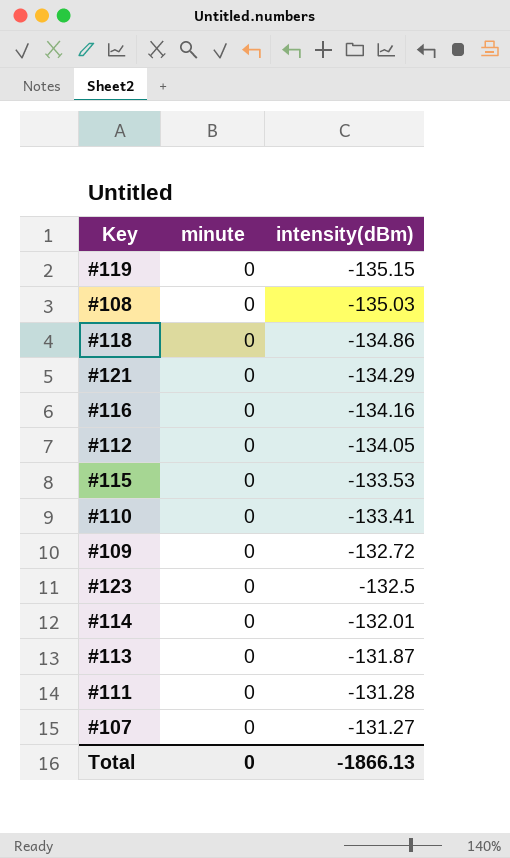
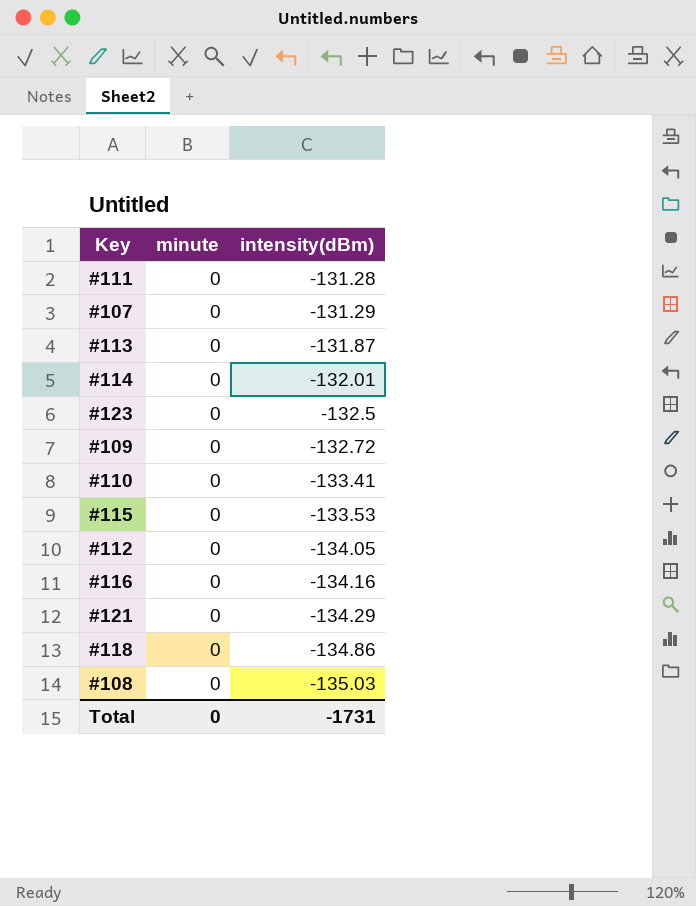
row order: intensity(dBm) ascending -> intensity(dBm) descending
row #119: 0 | -135.15 -> none
#107 | intensity(dBm): -131.27 -> -131.29
Total | intensity(dBm): -1866.13 -> -1731

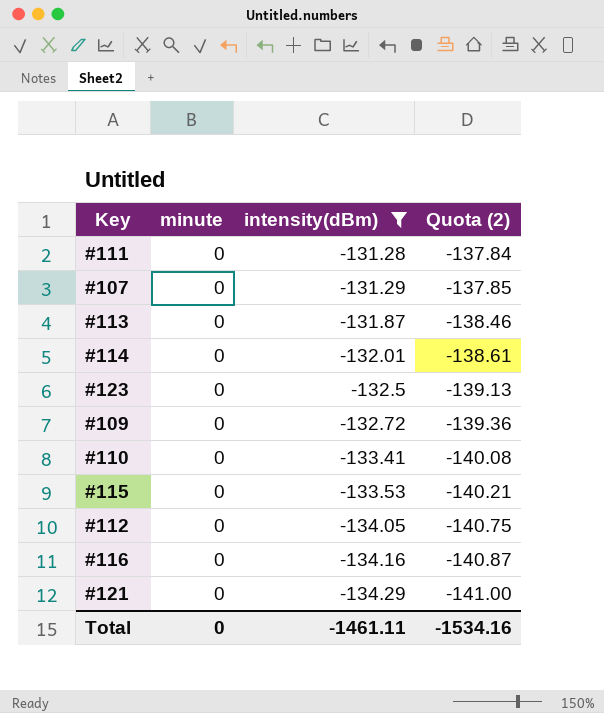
filter: none -> intensity(dBm) >= -134.29
column Quota (2) | formula: none -> [intensity(dBm)] * 1.05
Total | intensity(dBm): -1731 -> -1461.11

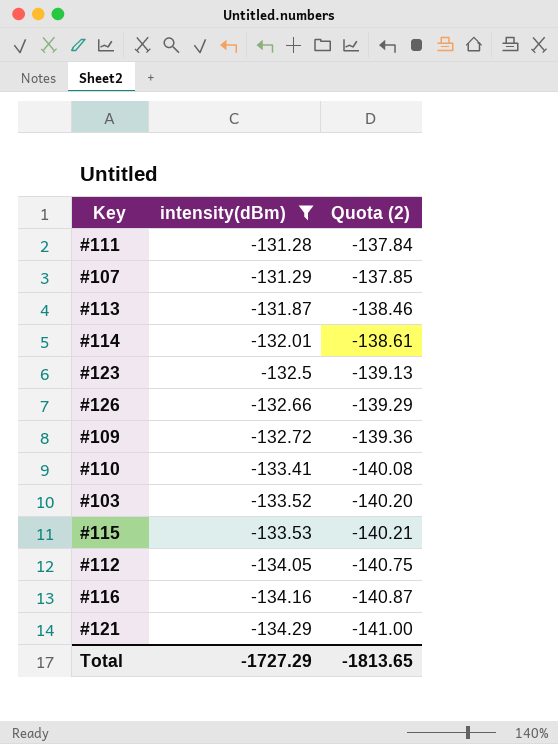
column minute | position: 2 -> none
row #126: none -> -132.66 | -139.29
row #103: none -> -133.52 | -140.20
Total | intensity(dBm): -1461.11 -> -1727.29
Total | Quota (2): -1534.16 -> -1813.65

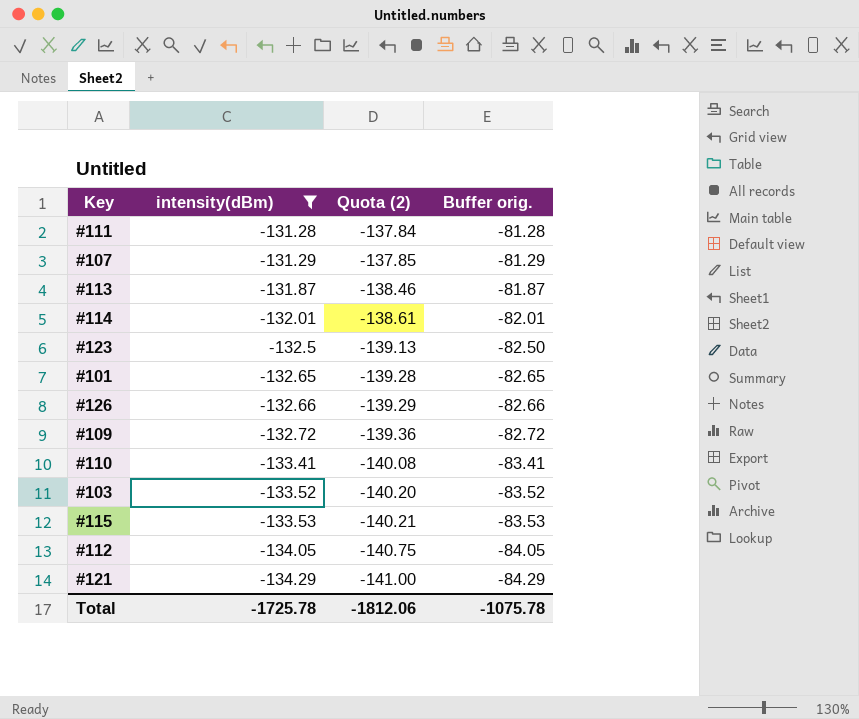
column Buffer orig. | formula: none -> [intensity(dBm)] + 50
row #116: -134.16 | -140.87 -> none
row #101: none -> -132.65 | -139.28 | -82.65
Total | intensity(dBm): -1727.29 -> -1725.78
Total | Quota (2): -1813.65 -> -1812.06

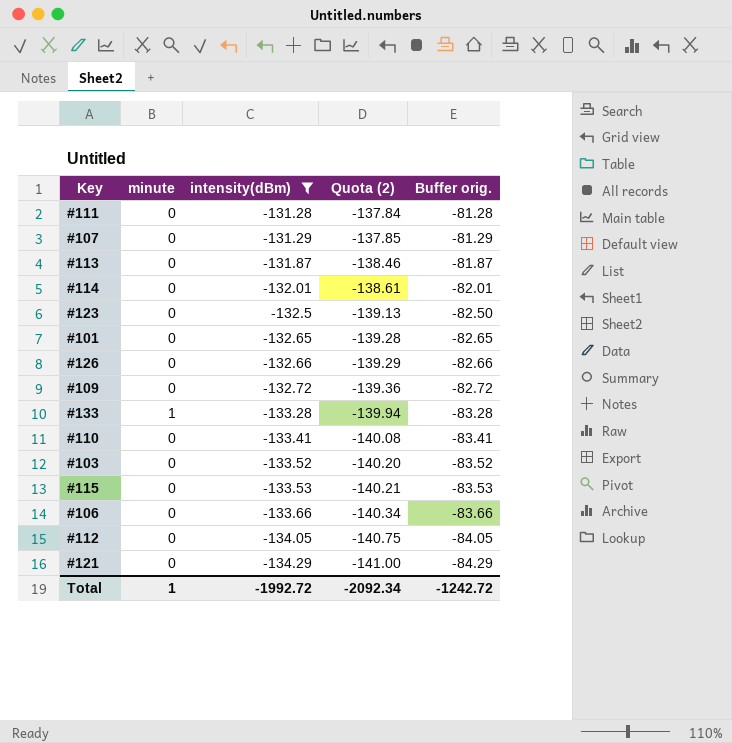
column minute | position: none -> 2
row #133: none -> 1 | -133.28 | -139.94 | -83.28
row #106: none -> 0 | -133.66 | -140.34 | -83.66
Total | intensity(dBm): -1725.78 -> -1992.72
Total | Quota (2): -1812.06 -> -2092.34
Total | Buffer orig.: -1075.78 -> -1242.72

